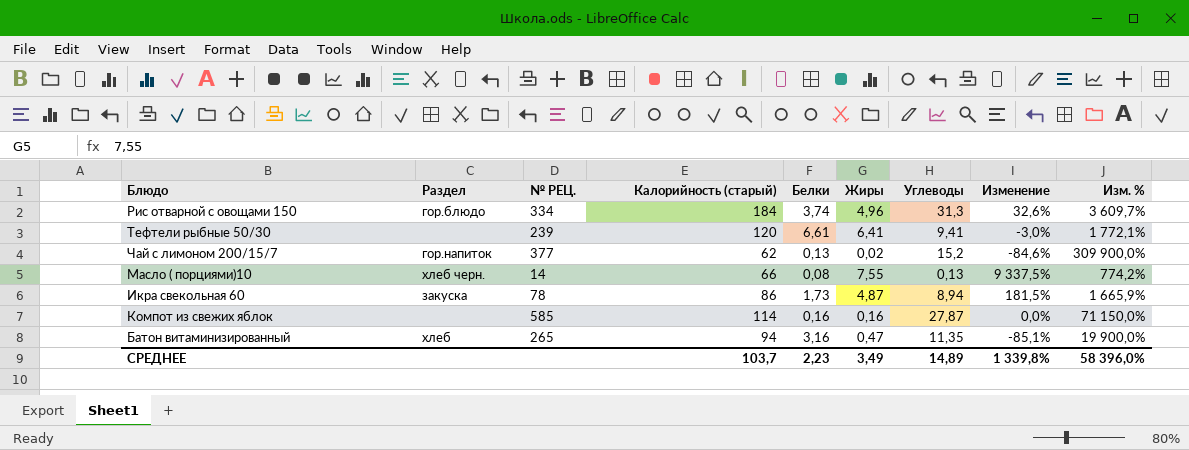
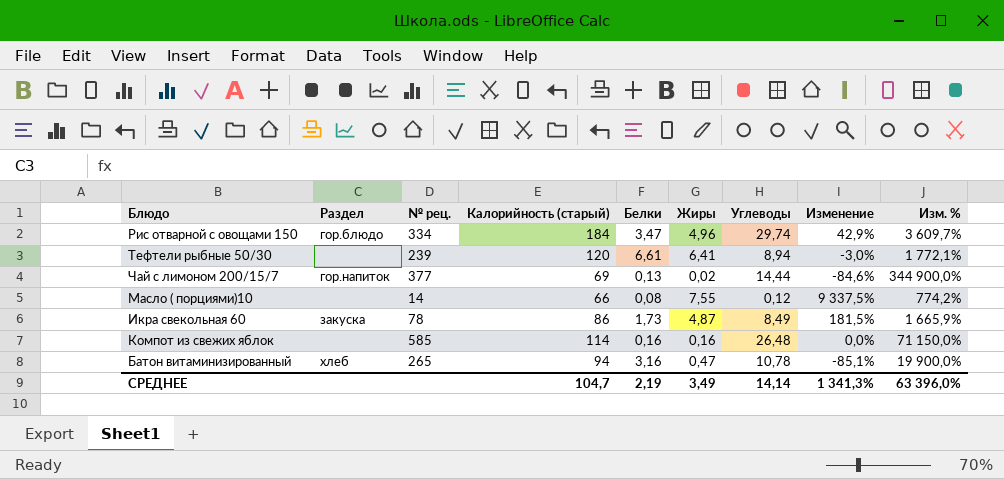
column name: № РЕЦ. -> № рец.
Рис отварной с овощами 150 | Белки: 3,74 -> 3,47
Рис отварной с овощами 150 | Углеводы: 31,3 -> 29,74
Рис отварной с овощами 150 | Изменение: 32,6% -> 42,9%
Тефтели рыбные 50/30 | Углеводы: 9,41 -> 8,94
Чай с лимоном 200/15/7 | Калорийность (старый): 62 -> 69
Чай с лимоном 200/15/7 | Углеводы: 15,2 -> 14,44
Чай с лимоном 200/15/7 | Изм. %: 309 900,0% -> 344 900,0%
Масло ( порциями)10 | Раздел: хлеб черн. -> none
Масло ( порциями)10 | Углеводы: 0,13 -> 0,12
Икра свекольная 60 | Углеводы: 8,94 -> 8,49
Компот из свежих яблок | Углеводы: 27,87 -> 26,48
Батон витаминизированный | Углеводы: 11,35 -> 10,78
СРЕДНЕЕ | Калорийность (старый): 103,7 -> 104,7
СРЕДНЕЕ | Белки: 2,23 -> 2,19
СРЕДНЕЕ | Углеводы: 14,89 -> 14,14
СРЕДНЕЕ | Изменение: 1 339,8% -> 1 341,3%
СРЕДНЕЕ | Изм. %: 58 396,0% -> 63 396,0%

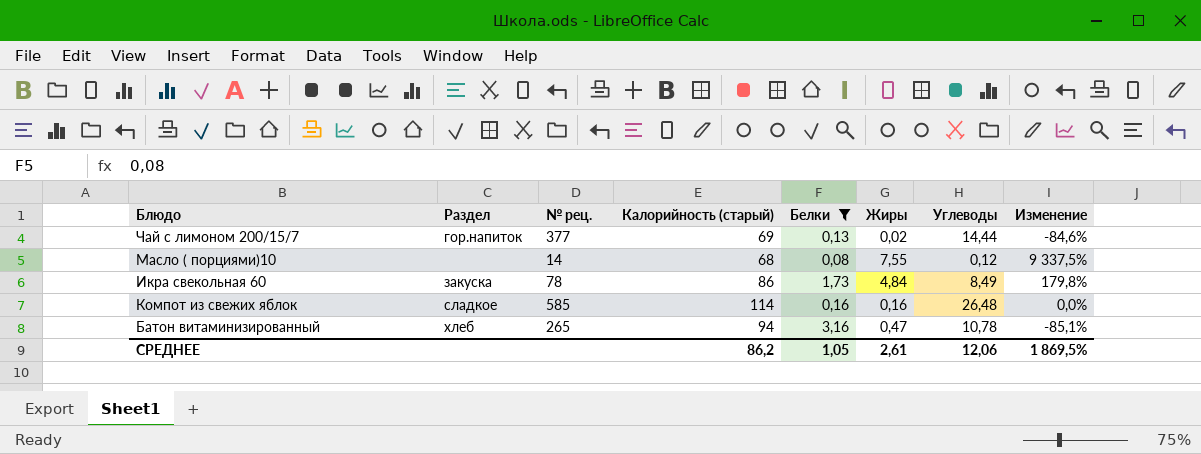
filter: none -> Белки <= 3,16
column Изм. % | formula: ([Калорийность (старый)] - [Жиры]) / [Жиры] -> none
Масло ( порциями)10 | Калорийность (старый): 66 -> 68
Икра свекольная 60 | Жиры: 4,87 -> 4,84
Икра свекольная 60 | Изменение: 181,5% -> 179,8%
Компот из свежих яблок | Раздел: none -> сладкое
СРЕДНЕЕ | Калорийность (старый): 104,7 -> 86,2
СРЕДНЕЕ | Белки: 2,19 -> 1,05
СРЕДНЕЕ | Жиры: 3,49 -> 2,61
СРЕДНЕЕ | Углеводы: 14,14 -> 12,06
СРЕДНЕЕ | Изменение: 1 341,3% -> 1 869,5%

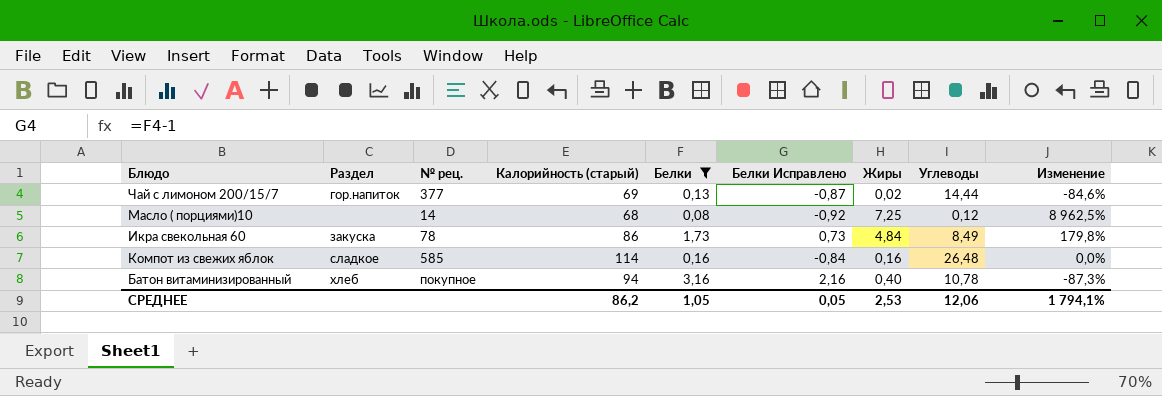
column Белки Исправлено | formula: none -> [Белки] - 1
Масло ( порциями)10 | Жиры: 7,55 -> 7,25
Масло ( порциями)10 | Изменение: 9 337,5% -> 8 962,5%
Батон витаминизированный | № рец.: 265 -> покупное
Батон витаминизированный | Жиры: 0,47 -> 0,40
Батон витаминизированный | Изменение: -85,1% -> -87,3%
СРЕДНЕЕ | Жиры: 2,61 -> 2,53
СРЕДНЕЕ | Изменение: 1 869,5% -> 1 794,1%

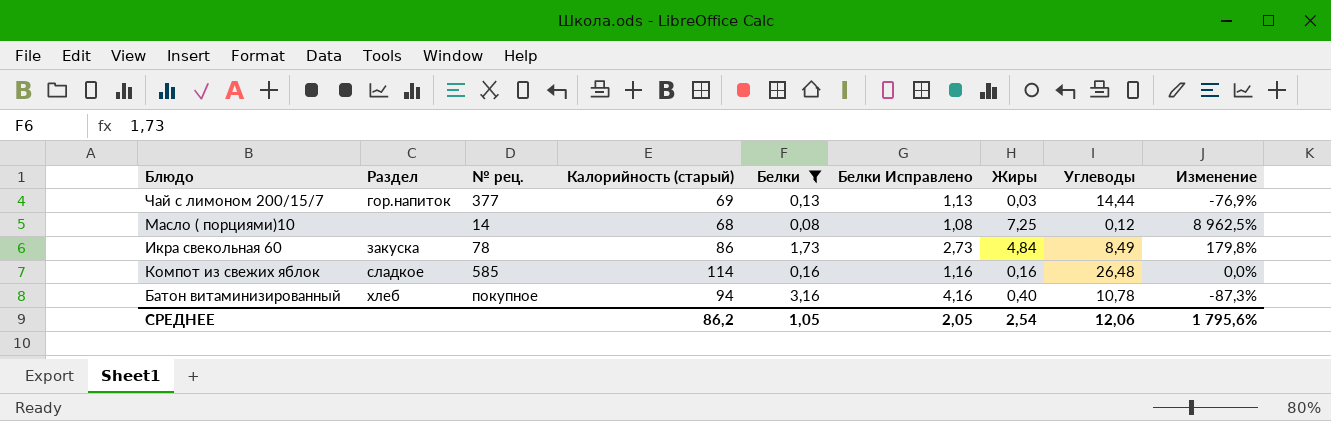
column Белки Исправлено | formula: [Белки] - 1 -> [Белки] + 1
Чай с лимоном 200/15/7 | Жиры: 0,02 -> 0,03
Чай с лимоном 200/15/7 | Изменение: -84,6% -> -76,9%
СРЕДНЕЕ | Белки Исправлено: 0,05 -> 2,05
СРЕДНЕЕ | Жиры: 2,53 -> 2,54
СРЕДНЕЕ | Изменение: 1 794,1% -> 1 795,6%

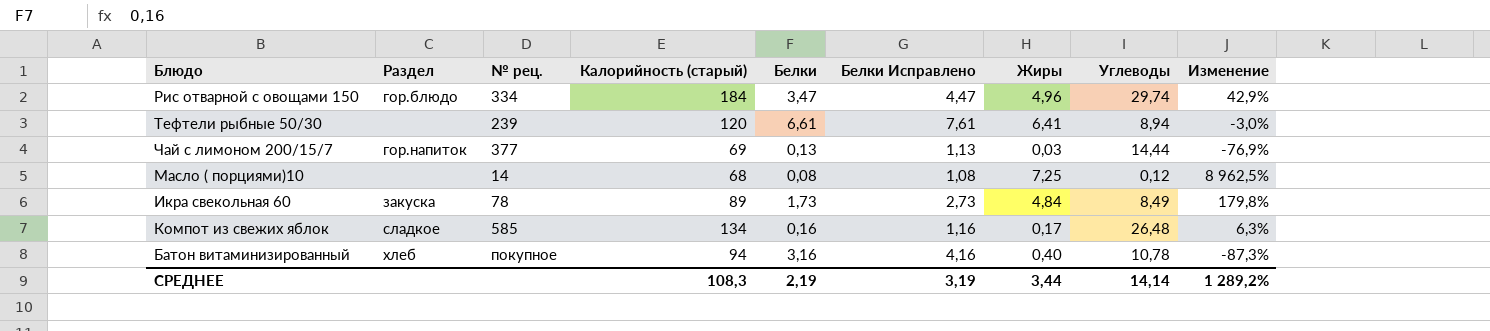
filter: Белки <= 3,16 -> none
Икра свекольная 60 | Калорийность (старый): 86 -> 89
Компот из свежих яблок | Калорийность (старый): 114 -> 134
Компот из свежих яблок | Жиры: 0,16 -> 0,17
Компот из свежих яблок | Изменение: 0,0% -> 6,3%
СРЕДНЕЕ | Калорийность (старый): 86,2 -> 108,3
СРЕДНЕЕ | Белки: 1,05 -> 2,19
СРЕДНЕЕ | Белки Исправлено: 2,05 -> 3,19
СРЕДНЕЕ | Жиры: 2,54 -> 3,44
СРЕДНЕЕ | Углеводы: 12,06 -> 14,14
СРЕДНЕЕ | Изменение: 1 795,6% -> 1 289,2%

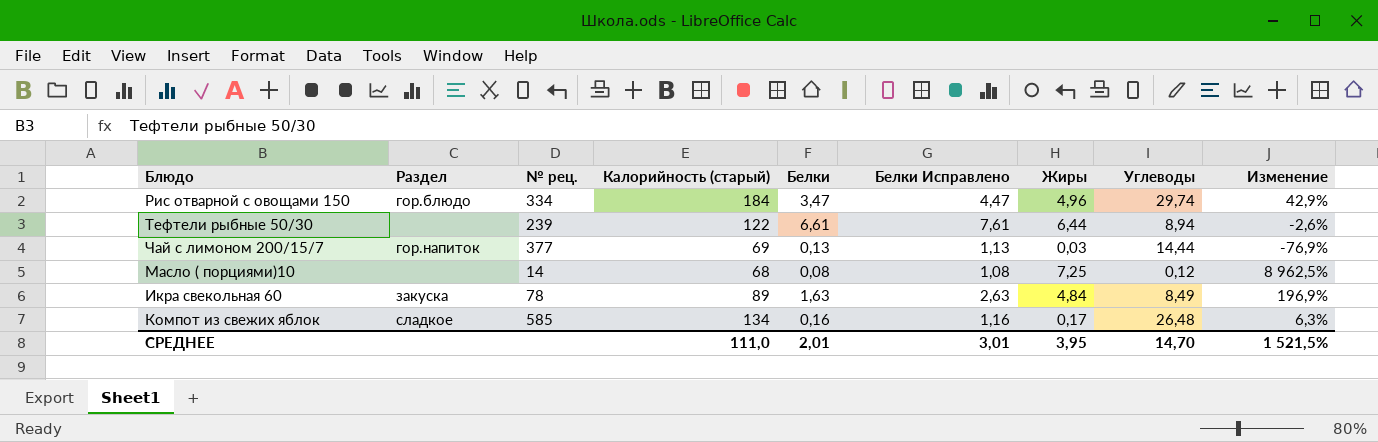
row Батон витаминизированный: хлеб | покупное | 94 | 3,16 | 4,16 | 0,40 | 10,78 | -87,3% -> none
Тефтели рыбные 50/30 | Калорийность (старый): 120 -> 122
Тефтели рыбные 50/30 | Жиры: 6,41 -> 6,44
Тефтели рыбные 50/30 | Изменение: -3,0% -> -2,6%
Икра свекольная 60 | Белки: 1,73 -> 1,63
Икра свекольная 60 | Белки Исправлено: 2,73 -> 2,63
Икра свекольная 60 | Изменение: 179,8% -> 196,9%
СРЕДНЕЕ | Калорийность (старый): 108,3 -> 111,0
СРЕДНЕЕ | Белки: 2,19 -> 2,01
СРЕДНЕЕ | Белки Исправлено: 3,19 -> 3,01
СРЕДНЕЕ | Жиры: 3,44 -> 3,95
СРЕДНЕЕ | Углеводы: 14,14 -> 14,70
СРЕДНЕЕ | Изменение: 1 289,2% -> 1 521,5%

